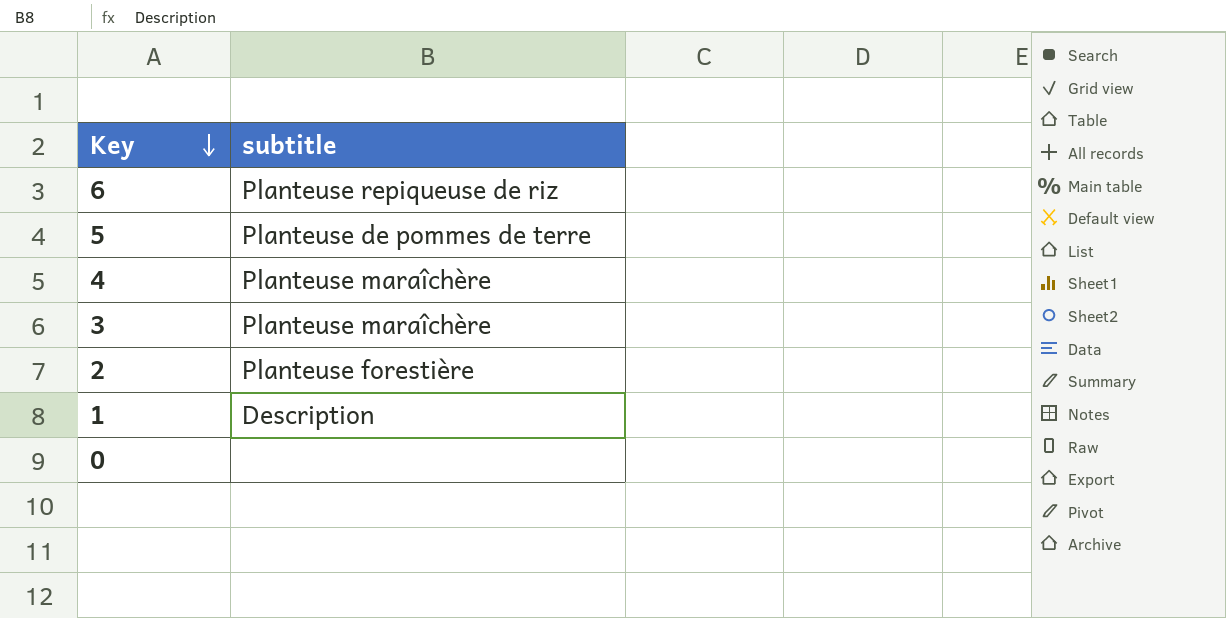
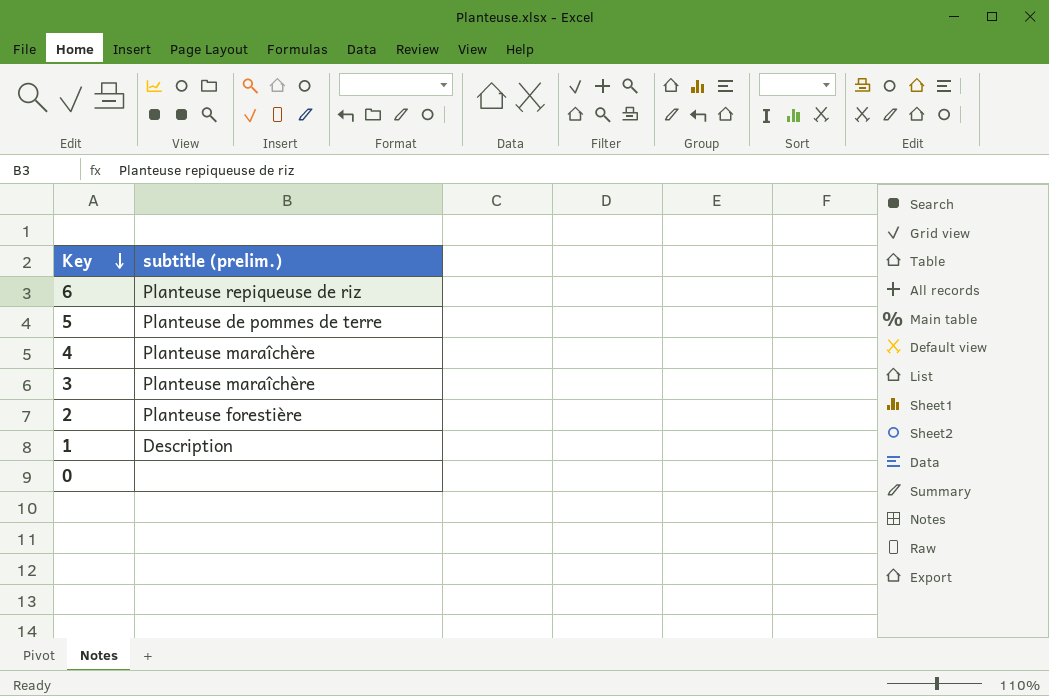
column name: subtitle -> subtitle (prelim.)

